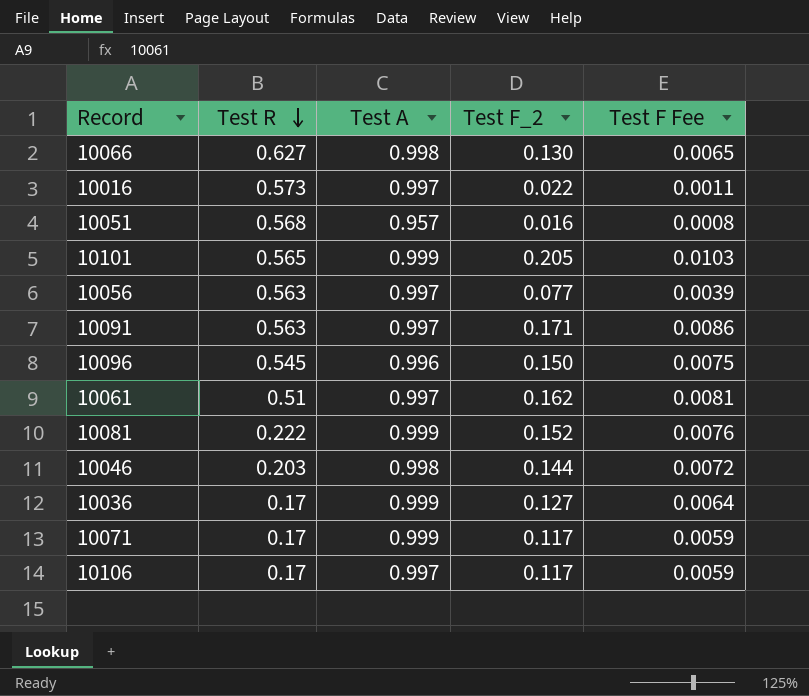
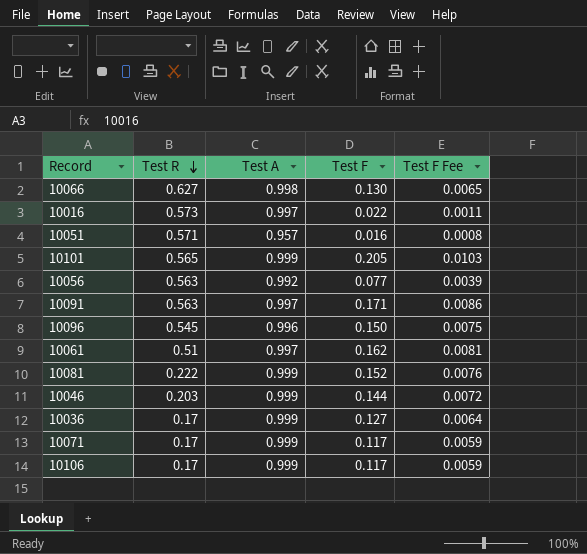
column name: Test F_2 -> Test F
10051 | Test R: 0.568 -> 0.571
10056 | Test A: 0.997 -> 0.992
10046 | Test A: 0.998 -> 0.999
10106 | Test A: 0.997 -> 0.999

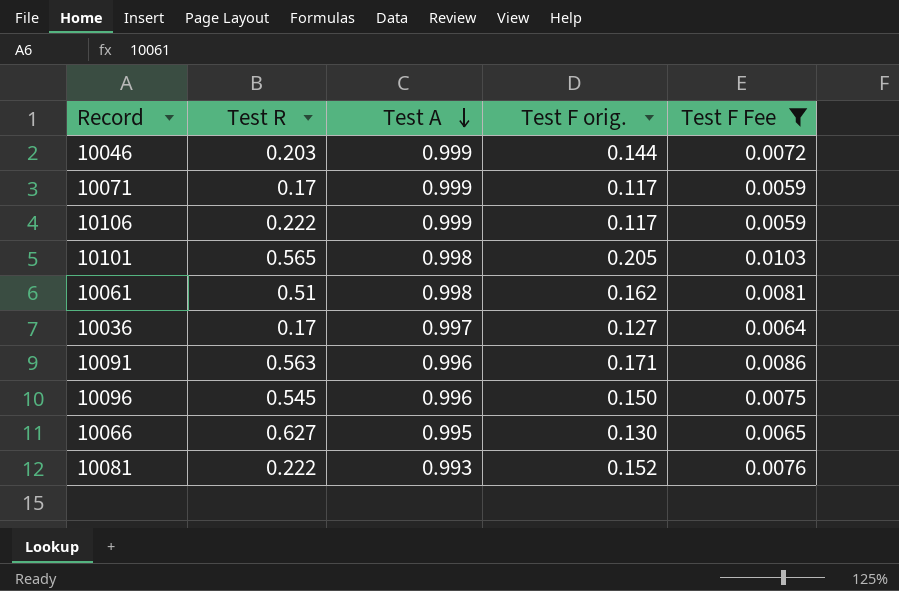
filter: none -> Test F Fee >= 0.0059
row order: Test R descending -> Test A descending
column name: Test F -> Test F orig.
10106 | Test R: 0.17 -> 0.222
10101 | Test A: 0.999 -> 0.998
10061 | Test A: 0.997 -> 0.998
10036 | Test A: 0.999 -> 0.997
10091 | Test A: 0.997 -> 0.996
10066 | Test A: 0.998 -> 0.995
10081 | Test A: 0.999 -> 0.993

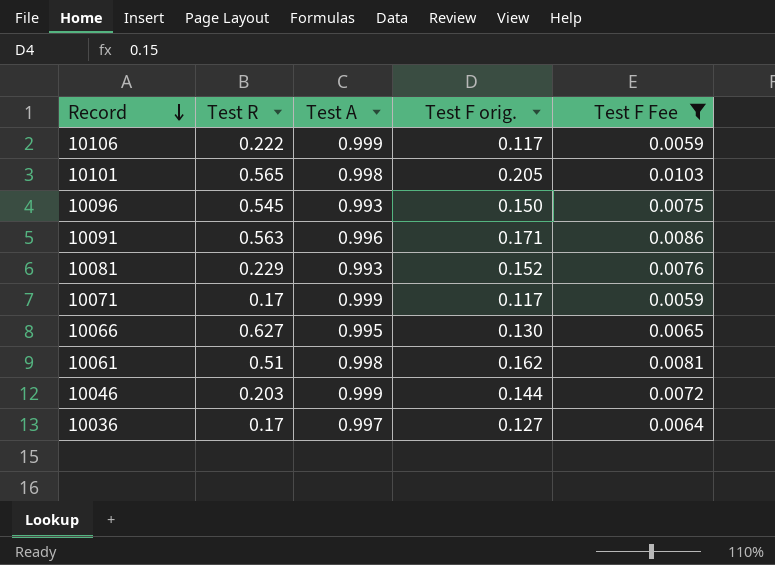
row order: Test A descending -> Record descending
10096 | Test A: 0.996 -> 0.993
10081 | Test R: 0.222 -> 0.229

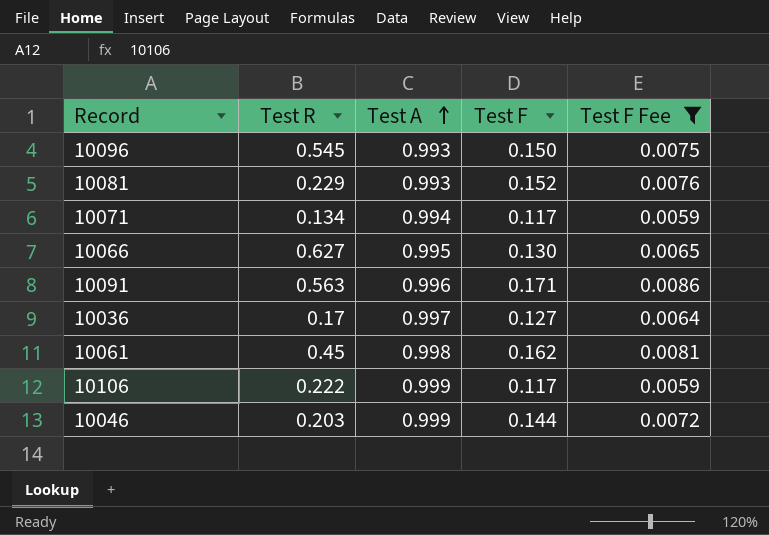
row order: Record descending -> Test A ascending
column name: Test F orig. -> Test F
row 10101: 0.565 | 0.998 | 0.205 | 0.0103 -> none
10071 | Test R: 0.17 -> 0.134
10071 | Test A: 0.999 -> 0.994
10061 | Test R: 0.51 -> 0.45

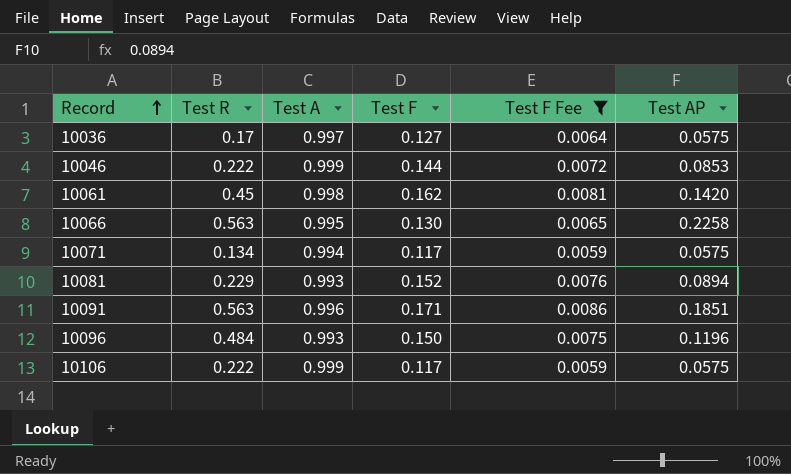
row order: Test A ascending -> Record ascending
column Test AP | position: none -> 6
10046 | Test R: 0.203 -> 0.222
10066 | Test R: 0.627 -> 0.563
10096 | Test R: 0.545 -> 0.484

